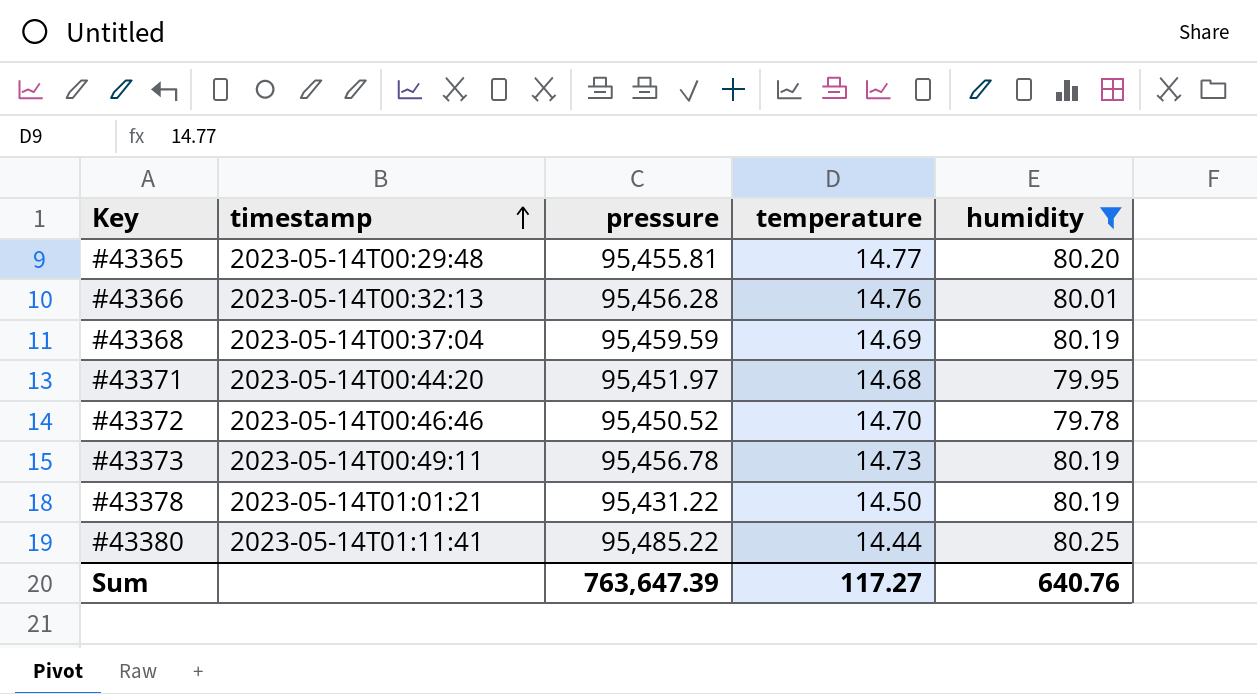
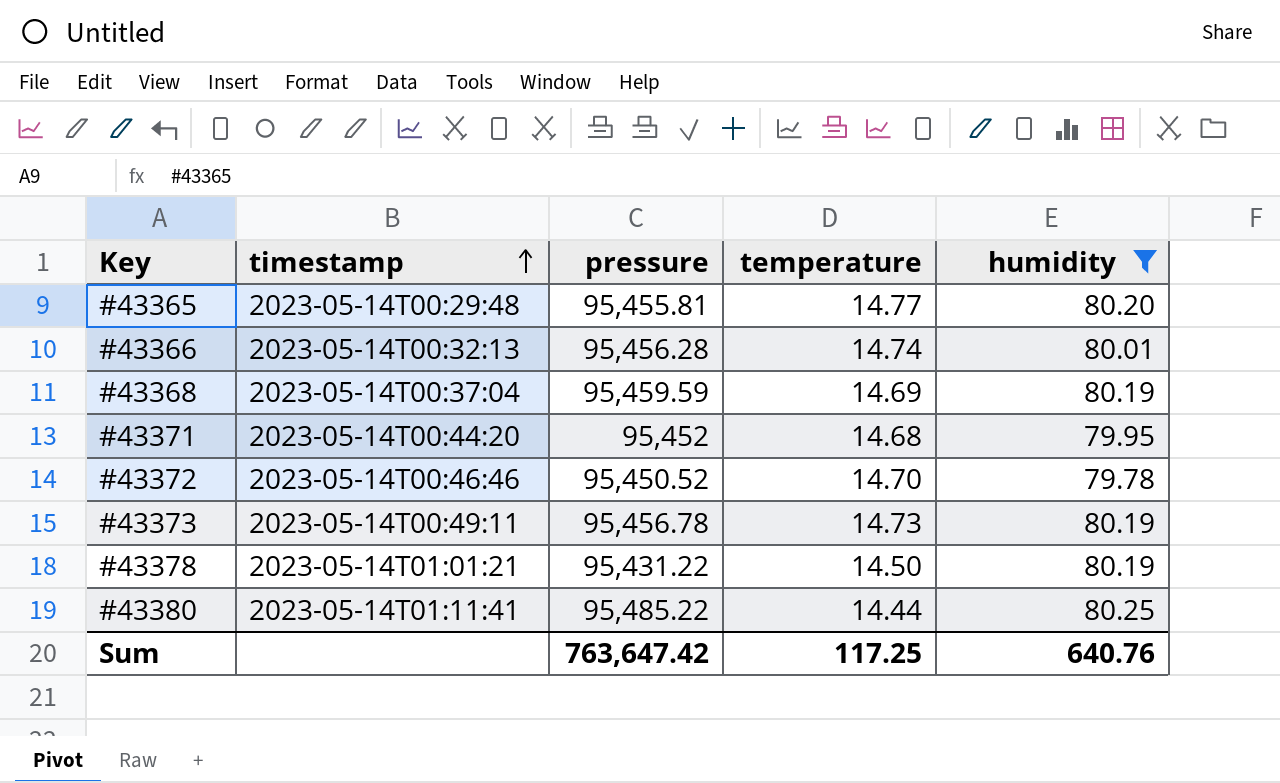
#43366 | temperature: 14.76 -> 14.74
#43371 | pressure: 95,451.97 -> 95,452
Sum | pressure: 763,647.39 -> 763,647.42
Sum | temperature: 117.27 -> 117.25

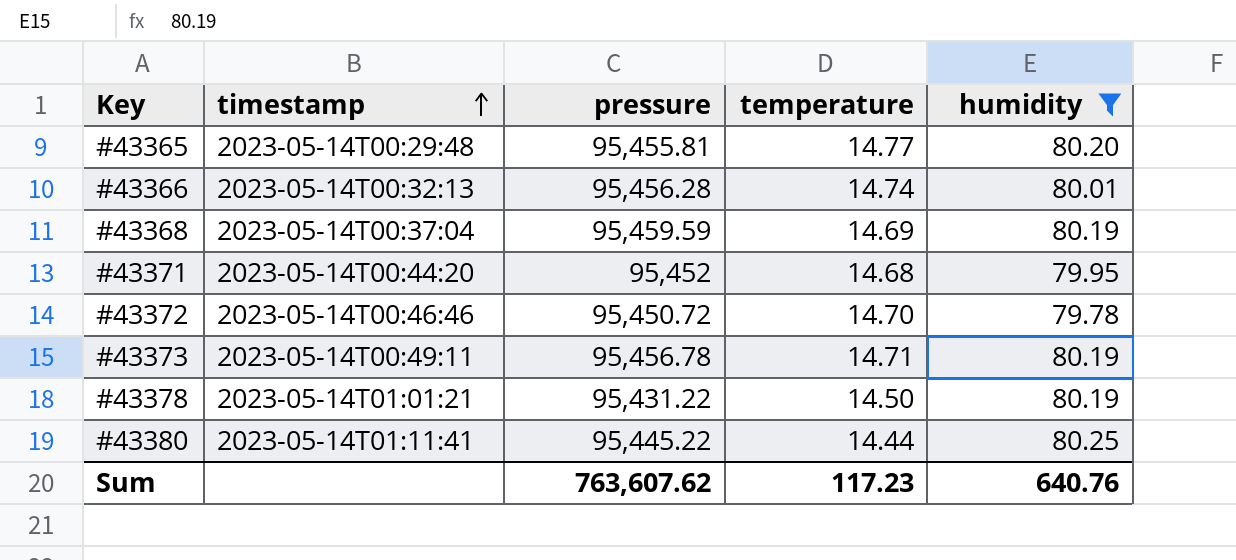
#43372 | pressure: 95,450.52 -> 95,450.72
#43373 | temperature: 14.73 -> 14.71
#43380 | pressure: 95,485.22 -> 95,445.22
Sum | pressure: 763,647.42 -> 763,607.62
Sum | temperature: 117.25 -> 117.23

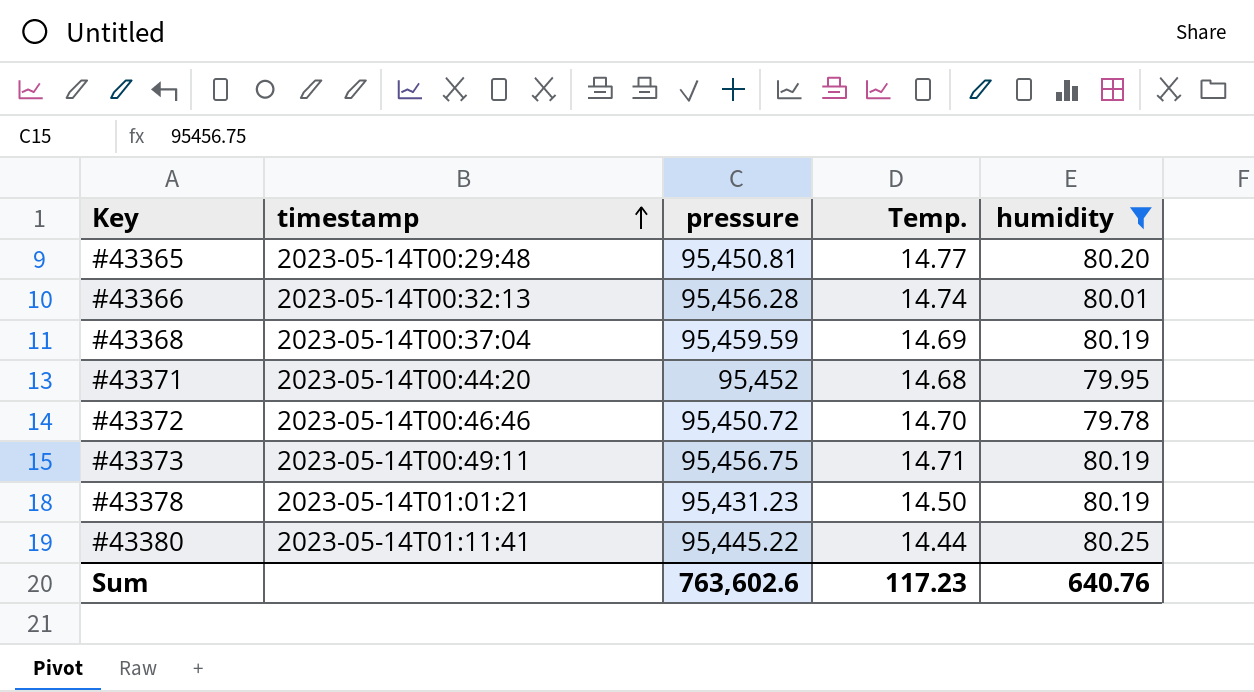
column name: temperature -> Temp.
#43365 | pressure: 95,455.81 -> 95,450.81
#43373 | pressure: 95,456.78 -> 95,456.75
#43378 | pressure: 95,431.22 -> 95,431.23
Sum | pressure: 763,607.62 -> 763,602.6

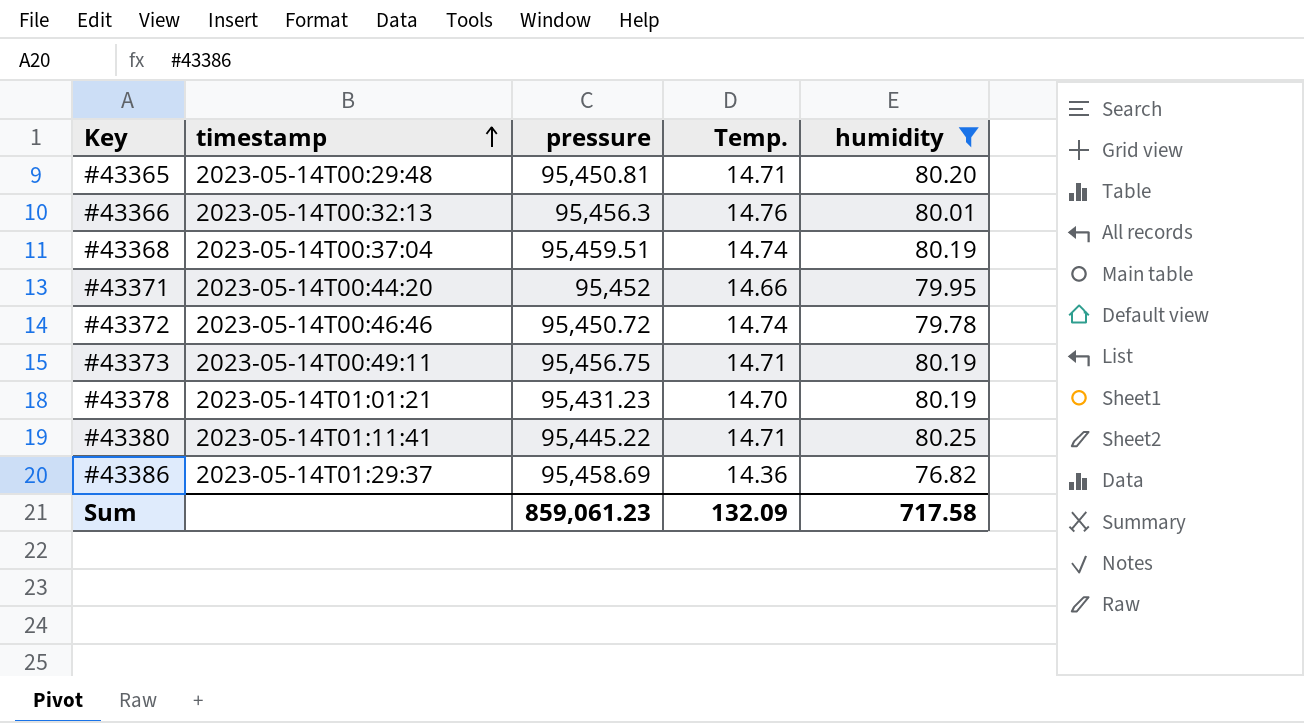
#43365 | Temp.: 14.77 -> 14.71
#43366 | pressure: 95,456.28 -> 95,456.3
#43366 | Temp.: 14.74 -> 14.76
#43368 | pressure: 95,459.59 -> 95,459.51
#43368 | Temp.: 14.69 -> 14.74
#43371 | Temp.: 14.68 -> 14.66
#43372 | Temp.: 14.70 -> 14.74
#43378 | Temp.: 14.50 -> 14.70
#43380 | Temp.: 14.44 -> 14.71
row #43386: none -> 2023-05-14T01:29:37 | 95,458.69 | 14.36 | 76.82
Sum | pressure: 763,602.6 -> 859,061.23
Sum | Temp.: 117.23 -> 132.09
Sum | humidity: 640.76 -> 717.58

